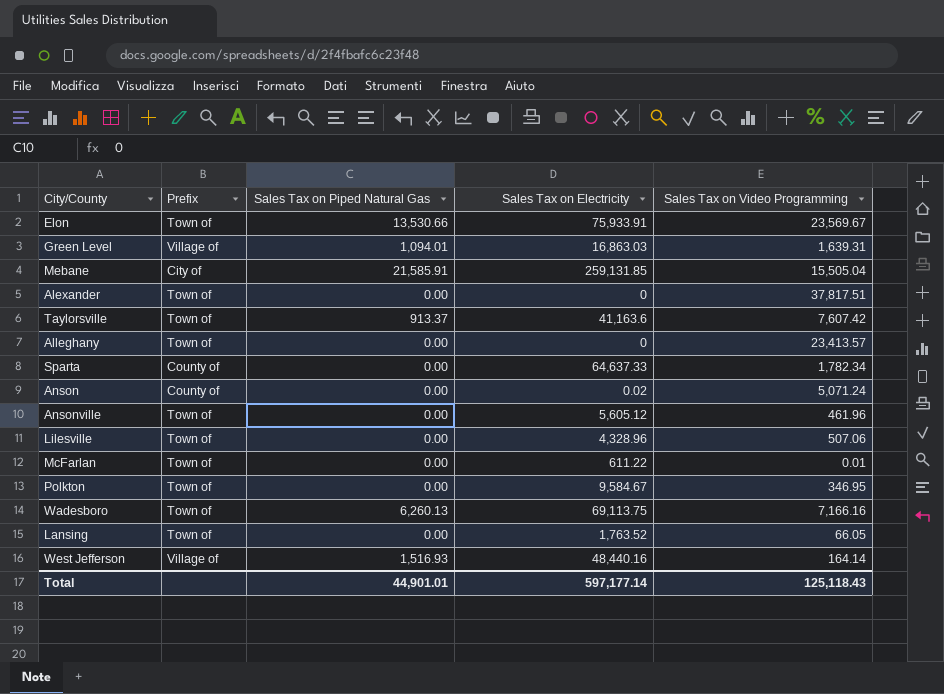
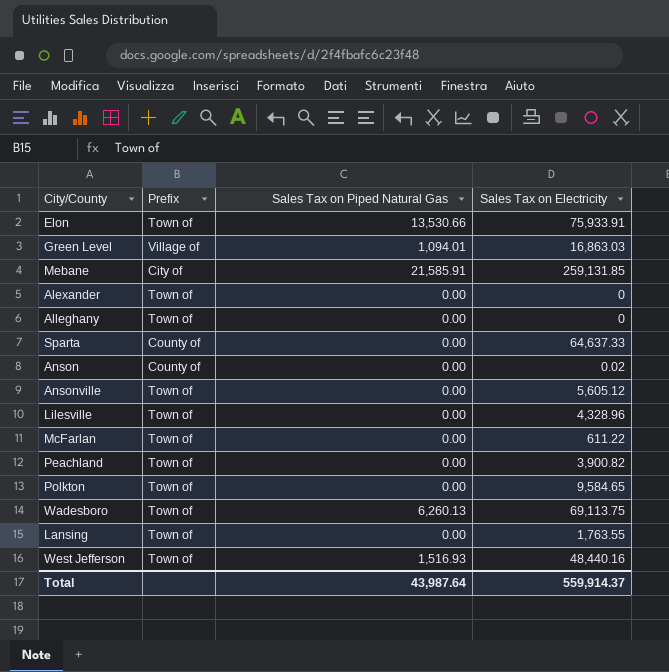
column Sales Tax on Video Programming | position: 5 -> none
row Taylorsville: Town of | 913.37 | 41,163.6 | 7,607.42 -> none
row Peachland: none -> Town of | 0.00 | 3,900.82
Polkton | Sales Tax on Electricity: 9,584.67 -> 9,584.65
Lansing | Sales Tax on Electricity: 1,763.52 -> 1,763.55
West Jefferson | Prefix: Village of -> Town of
Total | Sales Tax on Piped Natural Gas: 44,901.01 -> 43,987.64
Total | Sales Tax on Electricity: 597,177.14 -> 559,914.37

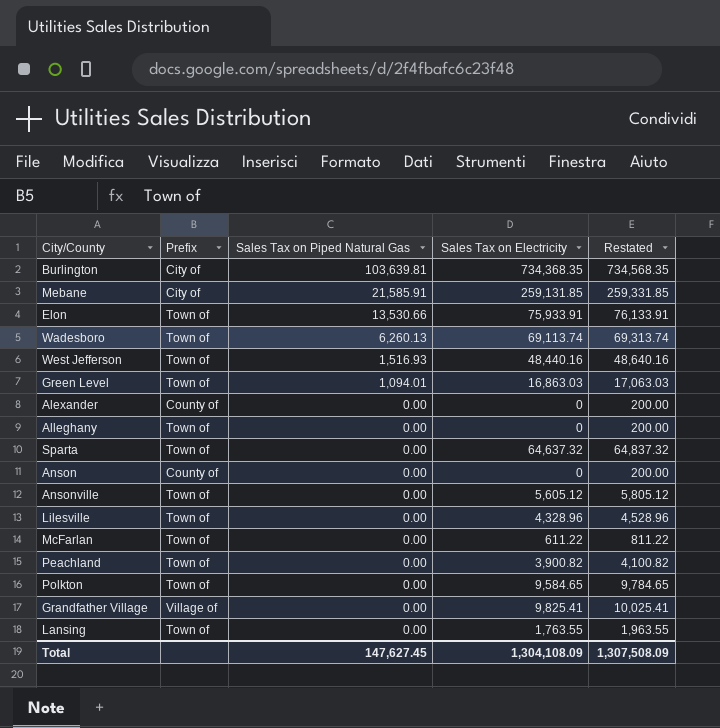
row order: none -> Sales Tax on Piped Natural Gas descending
column Restated | formula: none -> [Sales Tax on Electricity] + 200
row Burlington: none -> City of | 103,639.81 | 734,368.35 | 734,568.35
Wadesboro | Sales Tax on Electricity: 69,113.75 -> 69,113.74
Green Level | Prefix: Village of -> Town of
Alexander | Prefix: Town of -> County of
Sparta | Prefix: County of -> Town of
Sparta | Sales Tax on Electricity: 64,637.33 -> 64,637.32
Anson | Sales Tax on Electricity: 0.02 -> 0
row Grandfather Village: none -> Village of | 0.00 | 9,825.41 | 10,025.41
Total | Sales Tax on Piped Natural Gas: 43,987.64 -> 147,627.45
Total | Sales Tax on Electricity: 559,914.37 -> 1,304,108.09

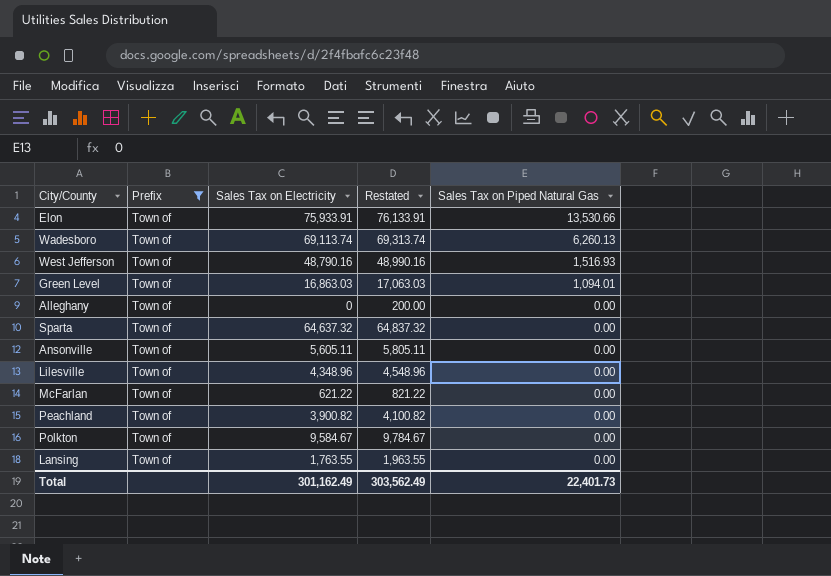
filter: none -> Prefix = Town of
column Sales Tax on Piped Natural Gas | position: 3 -> 5
West Jefferson | Sales Tax on Electricity: 48,440.16 -> 48,790.16
West Jefferson | Restated: 48,640.16 -> 48,990.16
Ansonville | Sales Tax on Electricity: 5,605.12 -> 5,605.11
Ansonville | Restated: 5,805.12 -> 5,805.11
Lilesville | Sales Tax on Electricity: 4,328.96 -> 4,348.96
Lilesville | Restated: 4,528.96 -> 4,548.96
McFarlan | Sales Tax on Electricity: 611.22 -> 621.22
McFarlan | Restated: 811.22 -> 821.22
Polkton | Sales Tax on Electricity: 9,584.65 -> 9,584.67
Polkton | Restated: 9,784.65 -> 9,784.67
Total | Sales Tax on Electricity: 1,304,108.09 -> 301,162.49
Total | Restated: 1,307,508.09 -> 303,562.49
Total | Sales Tax on Piped Natural Gas: 147,627.45 -> 22,401.73

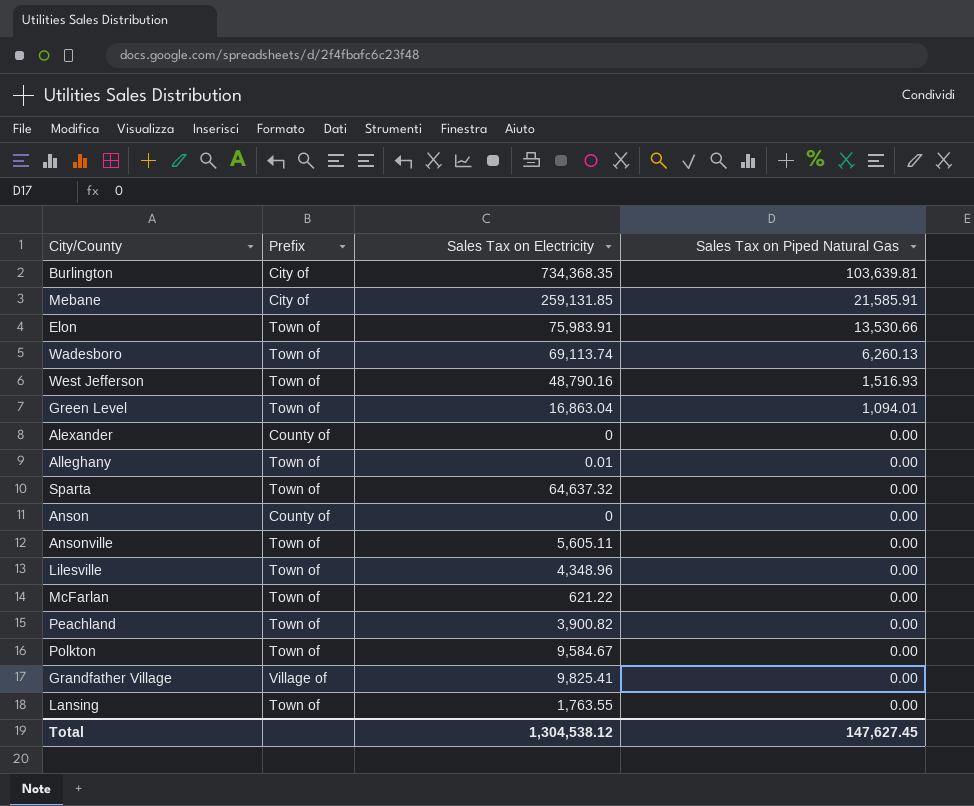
filter: Prefix = Town of -> none
column Restated | formula: [Sales Tax on Electricity] + 200 -> none
Elon | Sales Tax on Electricity: 75,933.91 -> 75,983.91
Green Level | Sales Tax on Electricity: 16,863.03 -> 16,863.04
Alleghany | Sales Tax on Electricity: 0 -> 0.01
Total | Sales Tax on Electricity: 301,162.49 -> 1,304,538.12
Total | Sales Tax on Piped Natural Gas: 22,401.73 -> 147,627.45

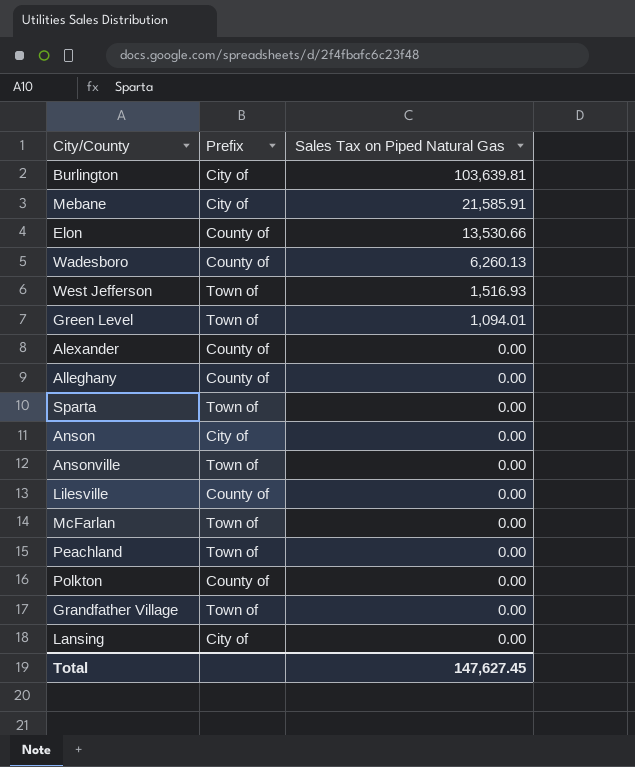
column Sales Tax on Electricity | position: 3 -> none
Elon | Prefix: Town of -> County of
Wadesboro | Prefix: Town of -> County of
Alleghany | Prefix: Town of -> County of
Anson | Prefix: County of -> City of
Lilesville | Prefix: Town of -> County of
Polkton | Prefix: Town of -> County of
Grandfather Village | Prefix: Village of -> Town of
Lansing | Prefix: Town of -> City of

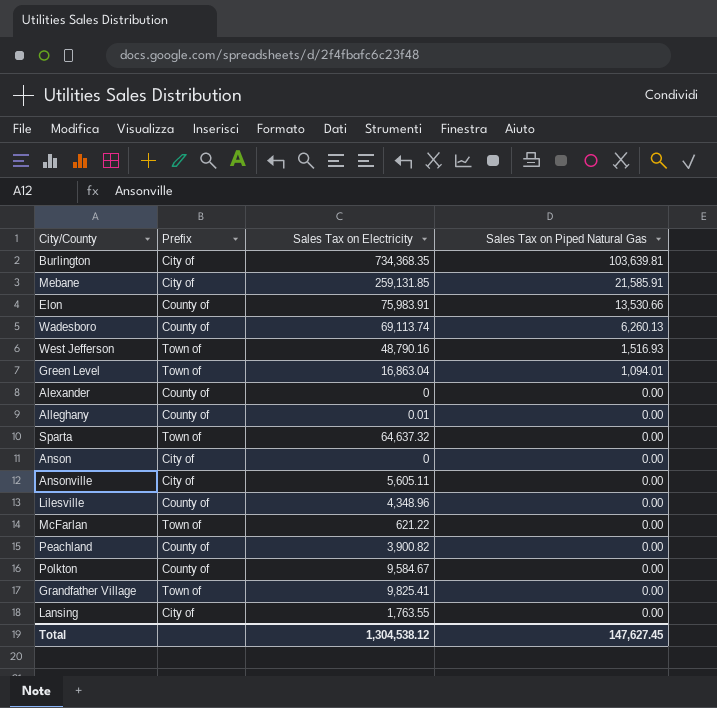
column Sales Tax on Electricity | position: none -> 3
Ansonville | Prefix: Town of -> City of
Peachland | Prefix: Town of -> County of

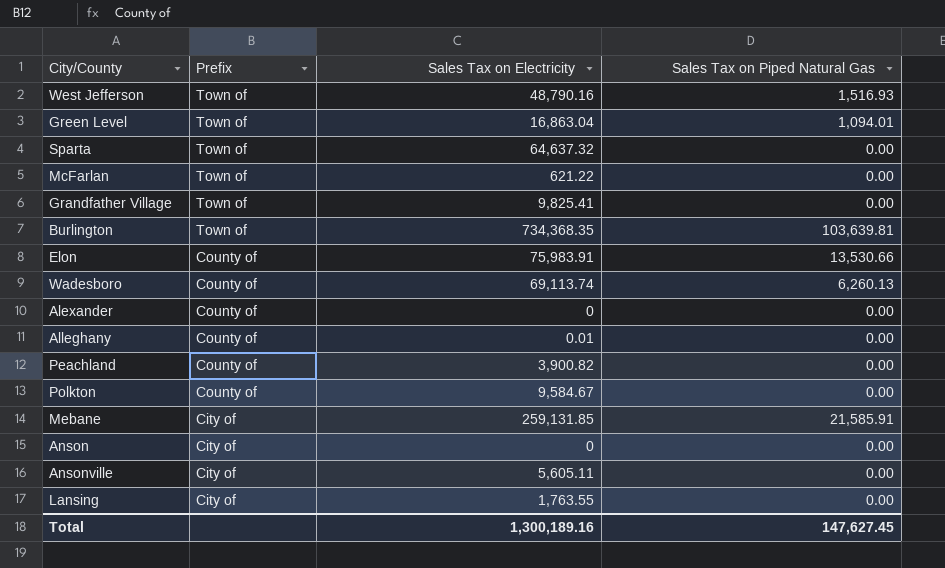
row order: Sales Tax on Piped Natural Gas descending -> Prefix descending
row Lilesville: County of | 4,348.96 | 0.00 -> none
Burlington | Prefix: City of -> Town of
Total | Sales Tax on Electricity: 1,304,538.12 -> 1,300,189.16

